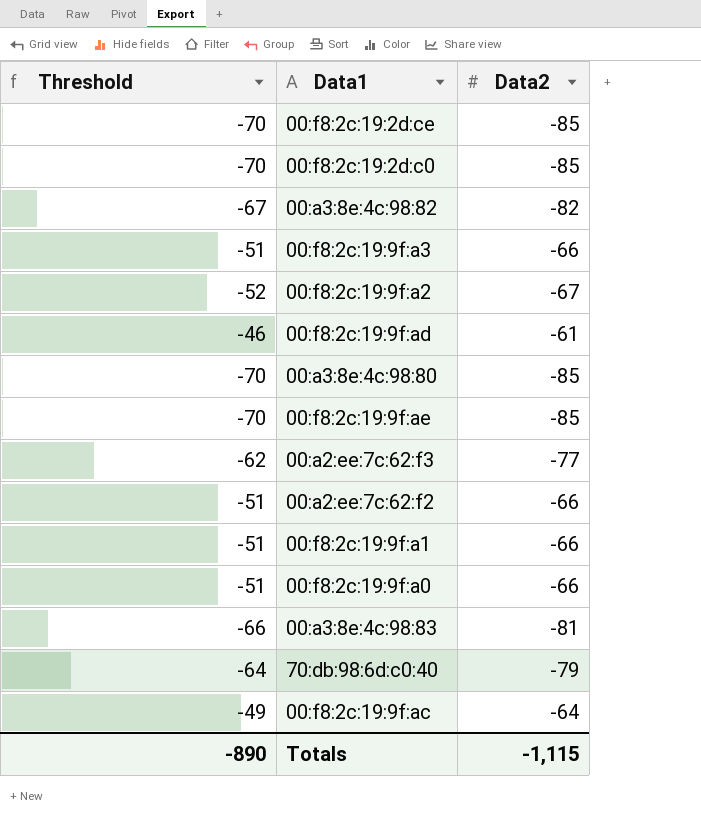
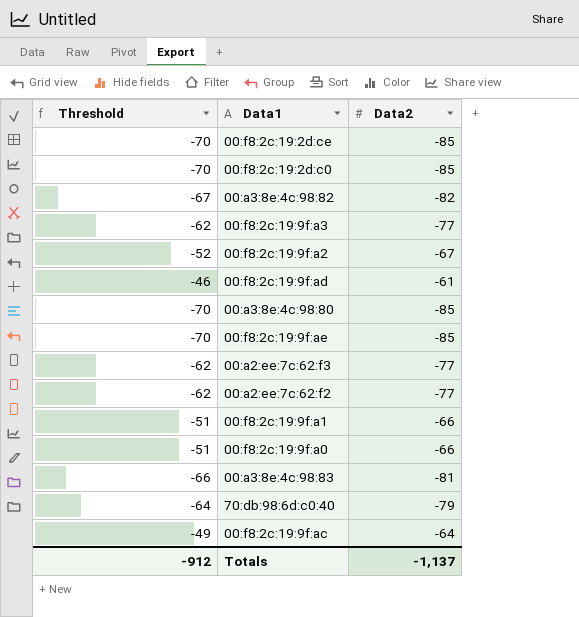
00:f8:2c:19:9f:a3 | Threshold: -51 -> -62
00:f8:2c:19:9f:a3 | Data2: -66 -> -77
00:a2:ee:7c:62:f2 | Threshold: -51 -> -62
00:a2:ee:7c:62:f2 | Data2: -66 -> -77
Totals | Threshold: -890 -> -912
Totals | Data2: -1,115 -> -1,137

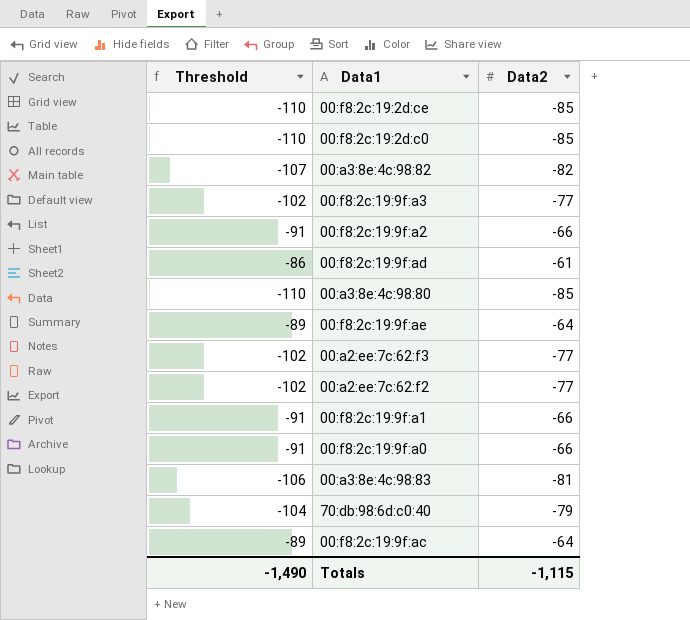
column Threshold | formula: [Data2] + 15 -> [Data2] - 25
00:f8:2c:19:9f:a2 | Data2: -67 -> -66
00:f8:2c:19:9f:ae | Data2: -85 -> -64
Totals | Threshold: -912 -> -1,490
Totals | Data2: -1,137 -> -1,115

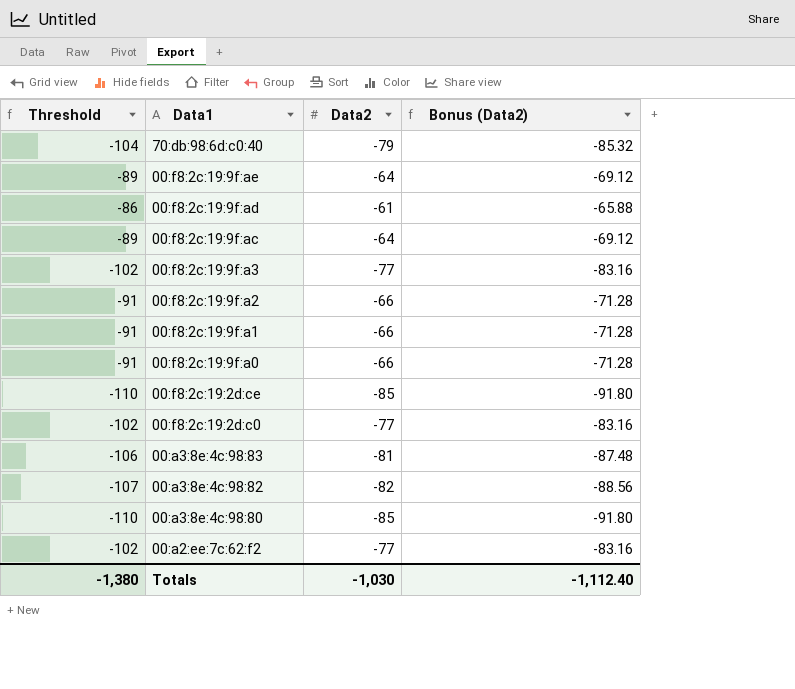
row order: none -> Data1 descending
column Bonus (Data2) | formula: none -> [Data2] * 1.08
row 00:a2:ee:7c:62:f3: -102 | -77 -> none
00:f8:2c:19:2d:c0 | Threshold: -110 -> -102
00:f8:2c:19:2d:c0 | Data2: -85 -> -77
Totals | Threshold: -1,490 -> -1,380
Totals | Data2: -1,115 -> -1,030

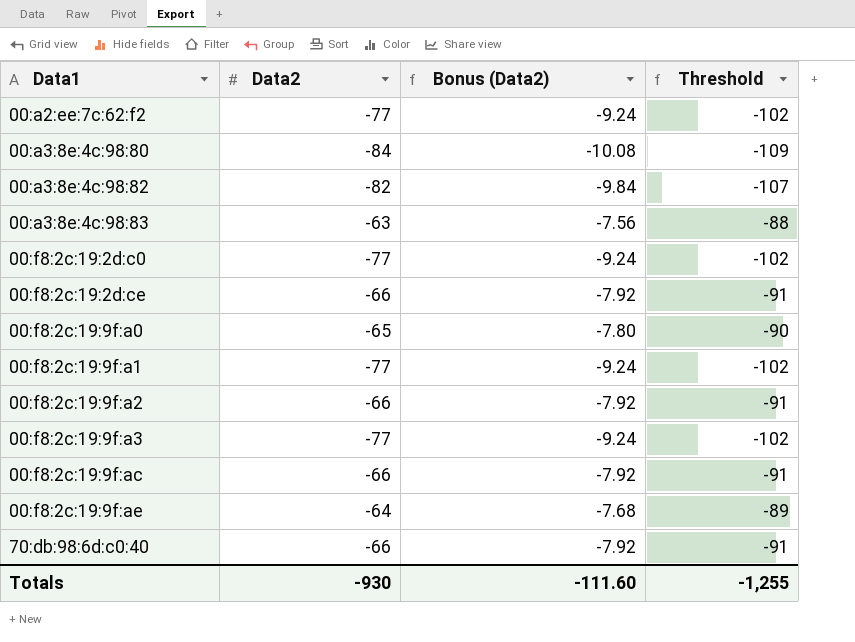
row order: Data1 descending -> Data1 ascending
column Bonus (Data2) | formula: [Data2] * 1.08 -> [Data2] * 0.12
column Threshold | position: 1 -> 4
row 00:f8:2c:19:9f:ad: -86 | -61 | -65.88 -> none
00:a3:8e:4c:98:80 | Data2: -85 -> -84
00:a3:8e:4c:98:80 | Threshold: -110 -> -109
00:a3:8e:4c:98:83 | Data2: -81 -> -63
00:a3:8e:4c:98:83 | Threshold: -106 -> -88
00:f8:2c:19:2d:ce | Data2: -85 -> -66
00:f8:2c:19:2d:ce | Threshold: -110 -> -91
00:f8:2c:19:9f:a0 | Data2: -66 -> -65
00:f8:2c:19:9f:a0 | Threshold: -91 -> -90
00:f8:2c:19:9f:a1 | Data2: -66 -> -77
00:f8:2c:19:9f:a1 | Threshold: -91 -> -102
00:f8:2c:19:9f:ac | Data2: -64 -> -66
00:f8:2c:19:9f:ac | Threshold: -89 -> -91
70:db:98:6d:c0:40 | Data2: -79 -> -66
70:db:98:6d:c0:40 | Threshold: -104 -> -91
Totals | Data2: -1,030 -> -930
Totals | Bonus (Data2): -1,112.40 -> -111.60
Totals | Threshold: -1,380 -> -1,255

